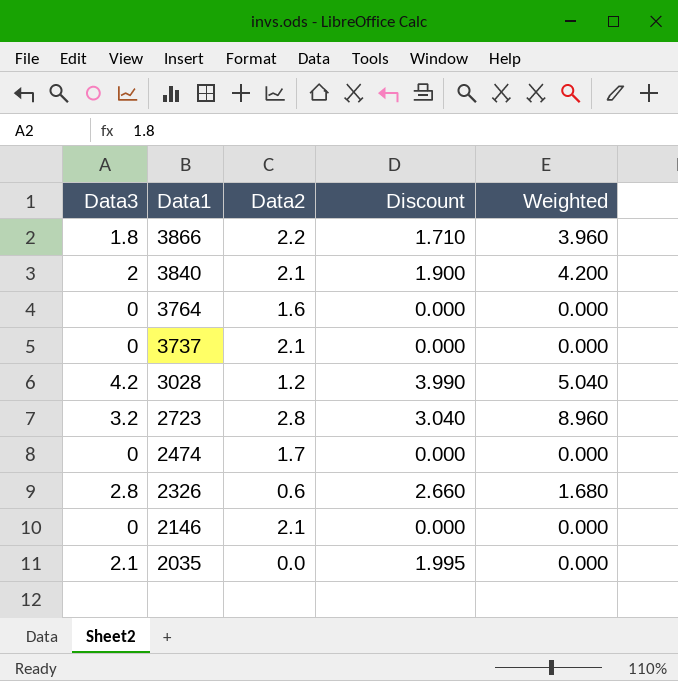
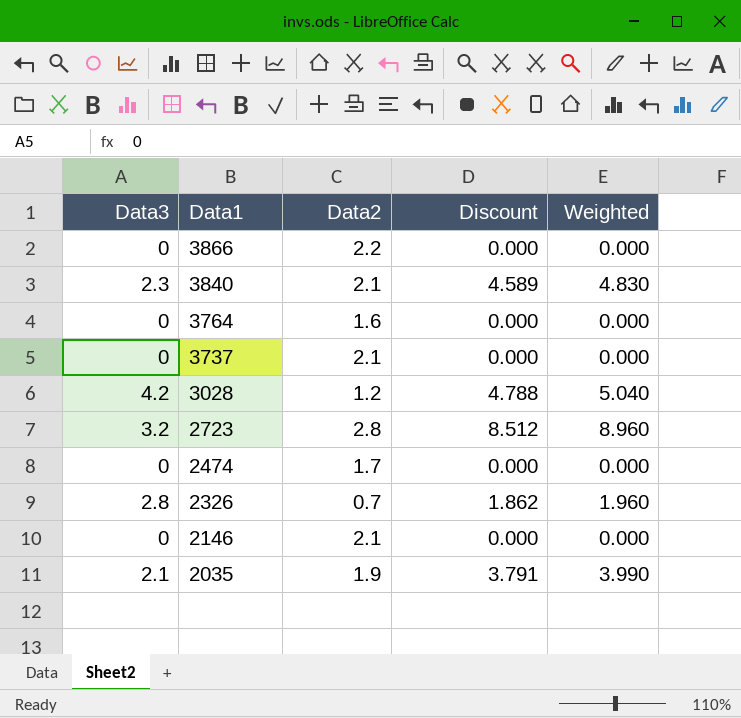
column Discount | formula: [Data3] * 0.95 -> [Weighted] * 0.95
3866 | Data3: 1.8 -> 0
3866 | Weighted: 3.960 -> 0.000
3840 | Data3: 2 -> 2.3
3840 | Weighted: 4.200 -> 4.830
2326 | Data2: 0.6 -> 0.7
2326 | Weighted: 1.680 -> 1.960
2035 | Data2: 0.0 -> 1.9
2035 | Weighted: 0.000 -> 3.990

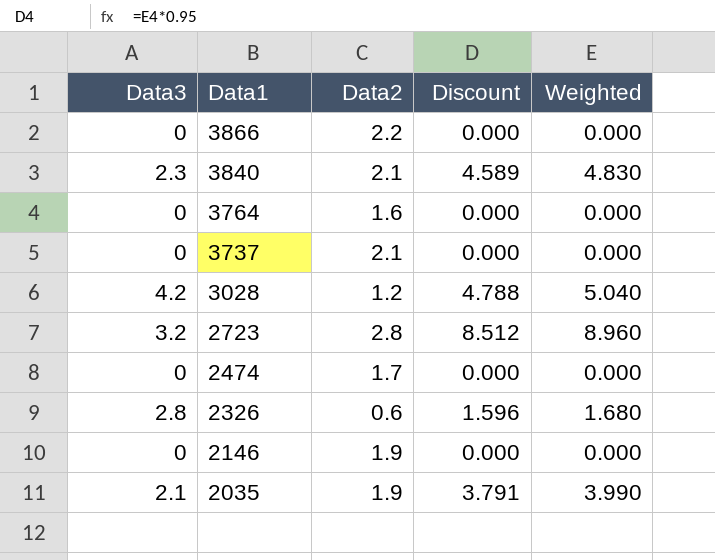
2326 | Data2: 0.7 -> 0.6
2326 | Discount: 1.862 -> 1.596
2326 | Weighted: 1.960 -> 1.680
2146 | Data2: 2.1 -> 1.9

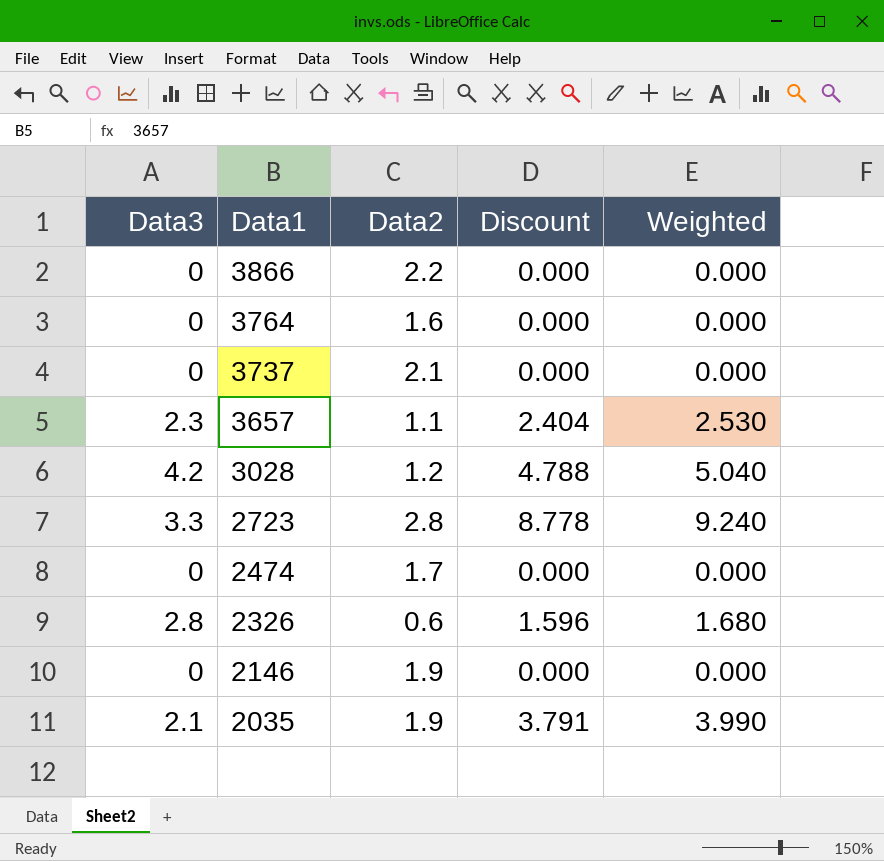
row 3840: 2.3 | 2.1 | 4.589 | 4.830 -> none
row 3657: none -> 2.3 | 1.1 | 2.404 | 2.530
2723 | Data3: 3.2 -> 3.3
2723 | Discount: 8.512 -> 8.778
2723 | Weighted: 8.960 -> 9.240

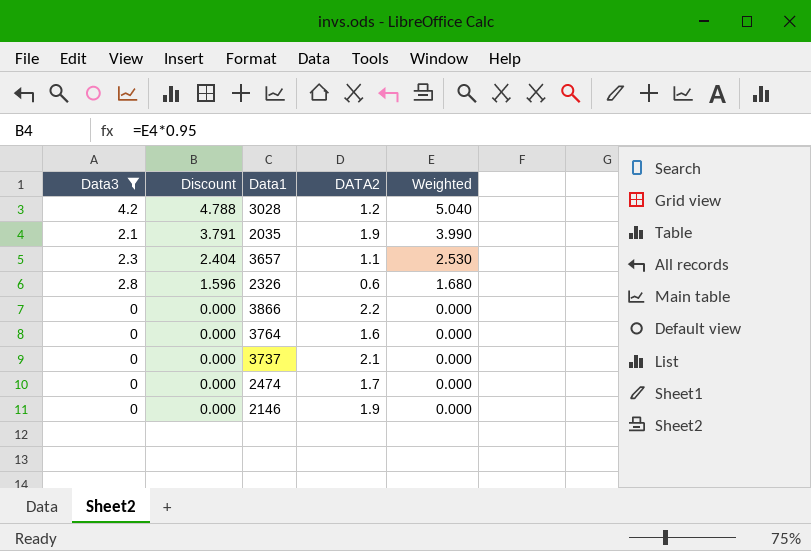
filter: none -> Data3 != 3.3
row order: Data1 descending -> Discount descending
column Discount | position: 4 -> 2
column name: Data2 -> DATA2

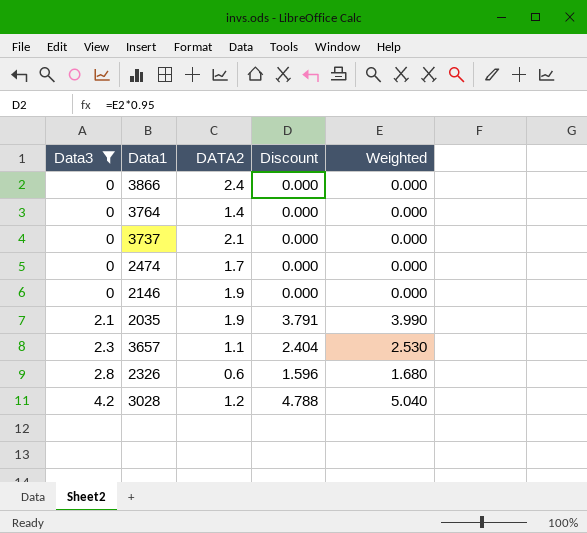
row order: Discount descending -> Data3 ascending
column Discount | position: 2 -> 4
3866 | DATA2: 2.2 -> 2.4
3764 | DATA2: 1.6 -> 1.4

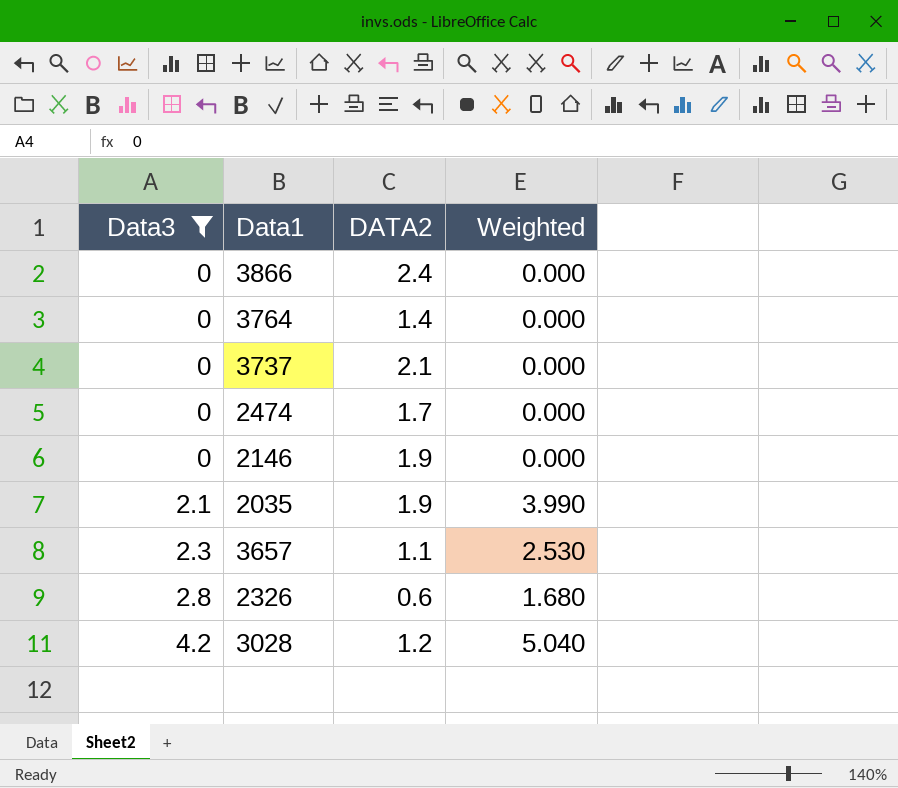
column Discount | formula: [Weighted] * 0.95 -> none

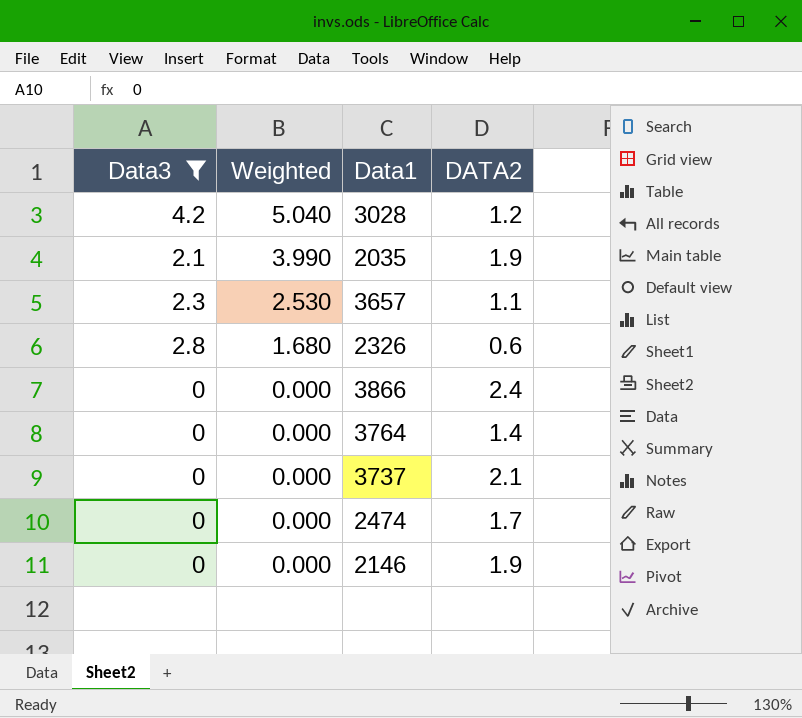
row order: Data3 ascending -> Weighted descending
column Weighted | position: 4 -> 2

